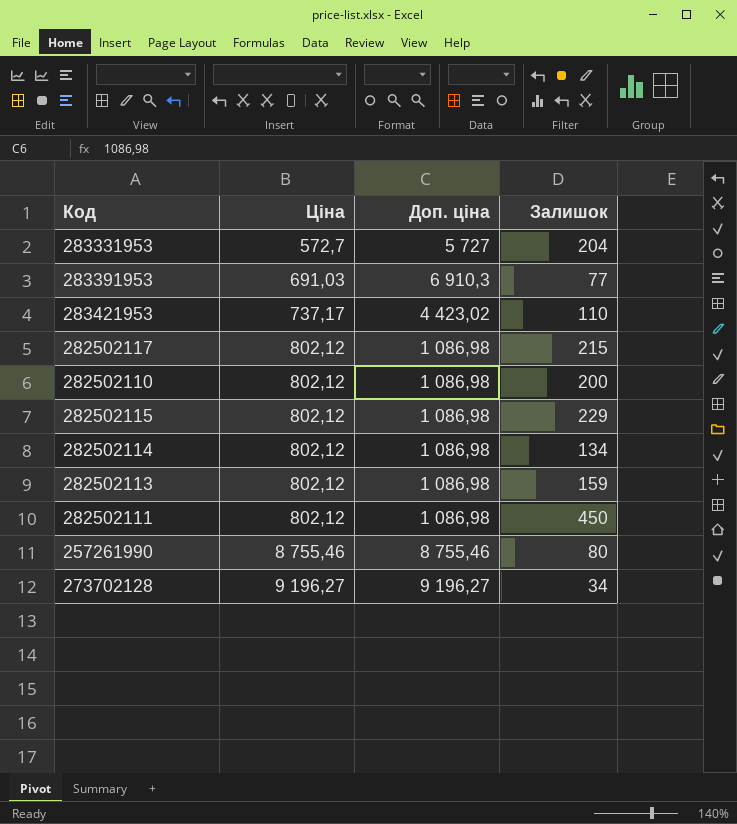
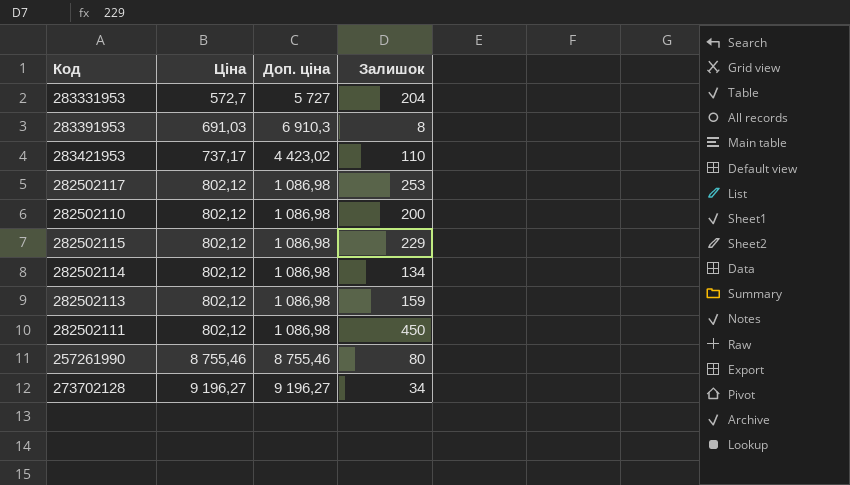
283391953 | Залишок: 77 -> 8
282502117 | Залишок: 215 -> 253

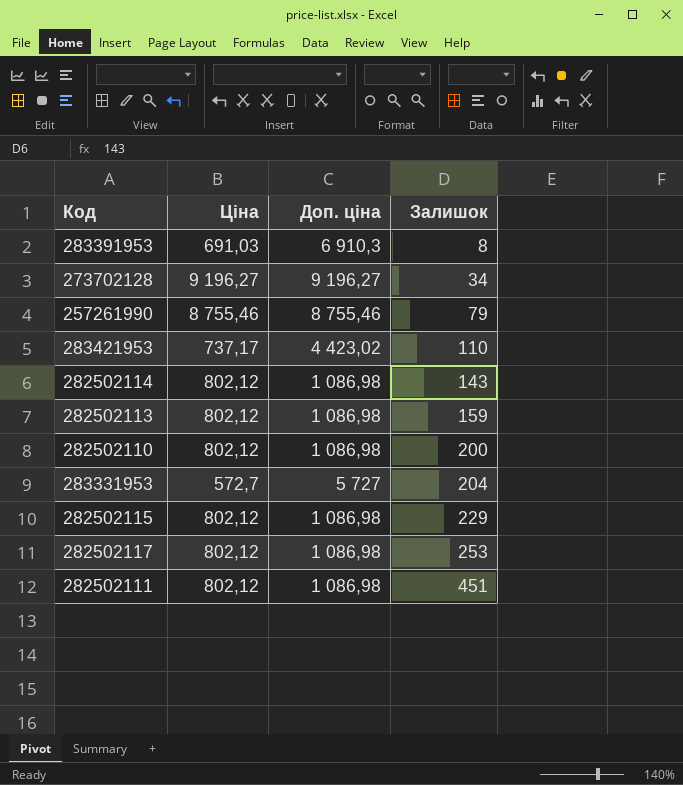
row order: Ціна ascending -> Залишок ascending
257261990 | Залишок: 80 -> 79
282502114 | Залишок: 134 -> 143
282502111 | Залишок: 450 -> 451

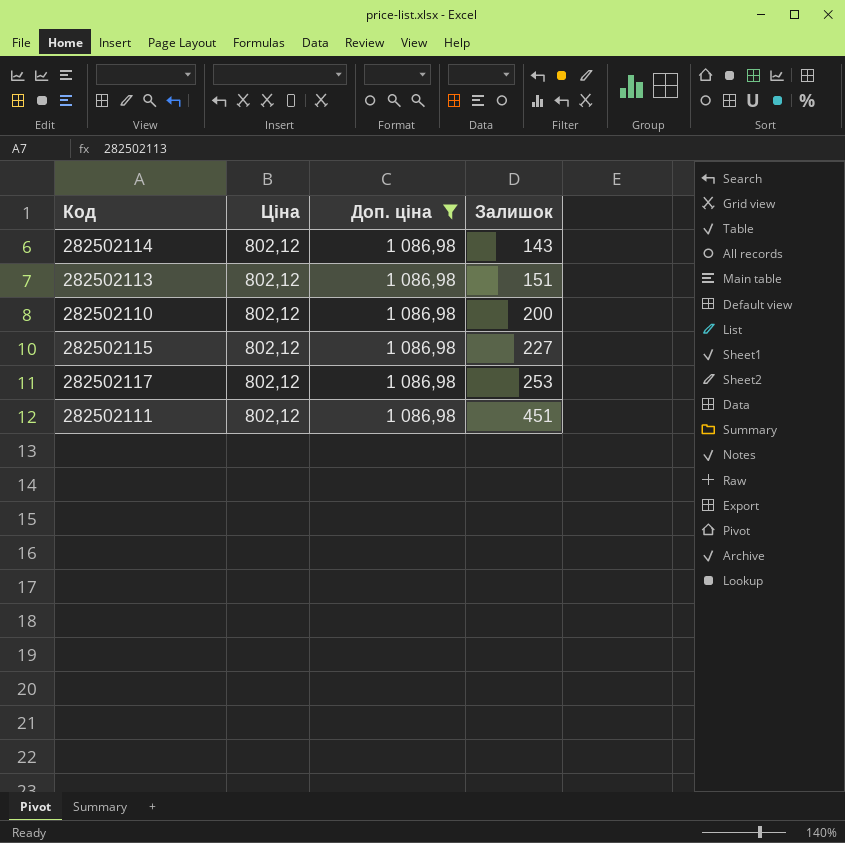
filter: none -> Доп. ціна = 1 086,98
282502113 | Залишок: 159 -> 151
282502115 | Залишок: 229 -> 227

